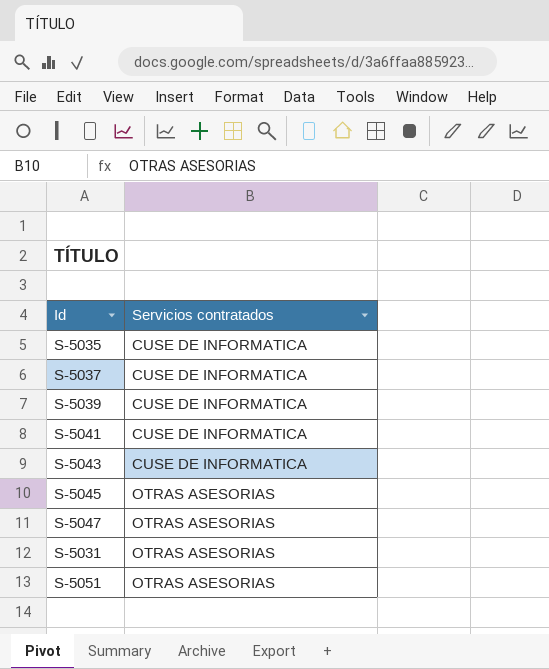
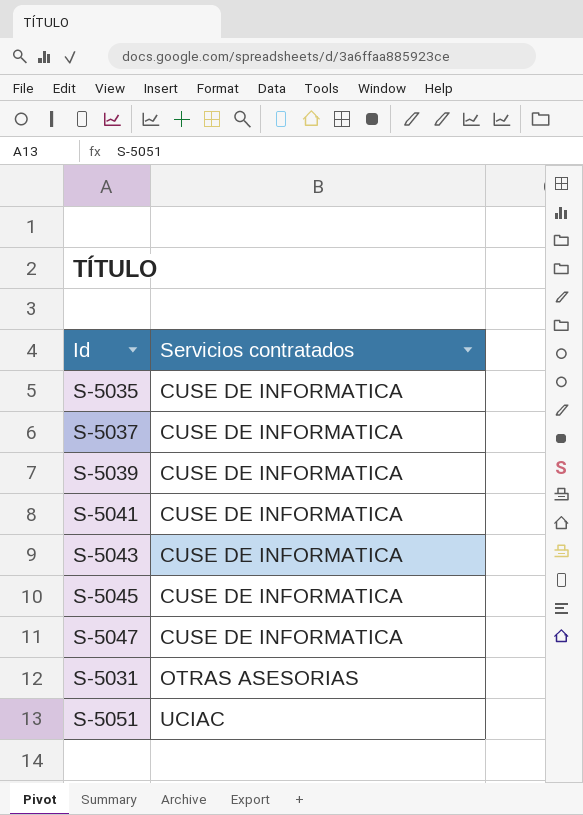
S-5045 | Servicios contratados: OTRAS ASESORIAS -> CUSE DE INFORMATICA
S-5047 | Servicios contratados: OTRAS ASESORIAS -> CUSE DE INFORMATICA
S-5051 | Servicios contratados: OTRAS ASESORIAS -> UCIAC

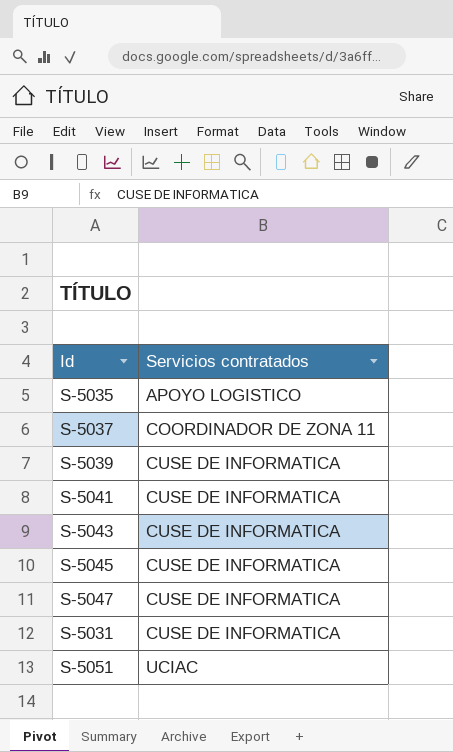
S-5035 | Servicios contratados: CUSE DE INFORMATICA -> APOYO LOGISTICO
S-5037 | Servicios contratados: CUSE DE INFORMATICA -> COORDINADOR DE ZONA 11
S-5031 | Servicios contratados: OTRAS ASESORIAS -> CUSE DE INFORMATICA

